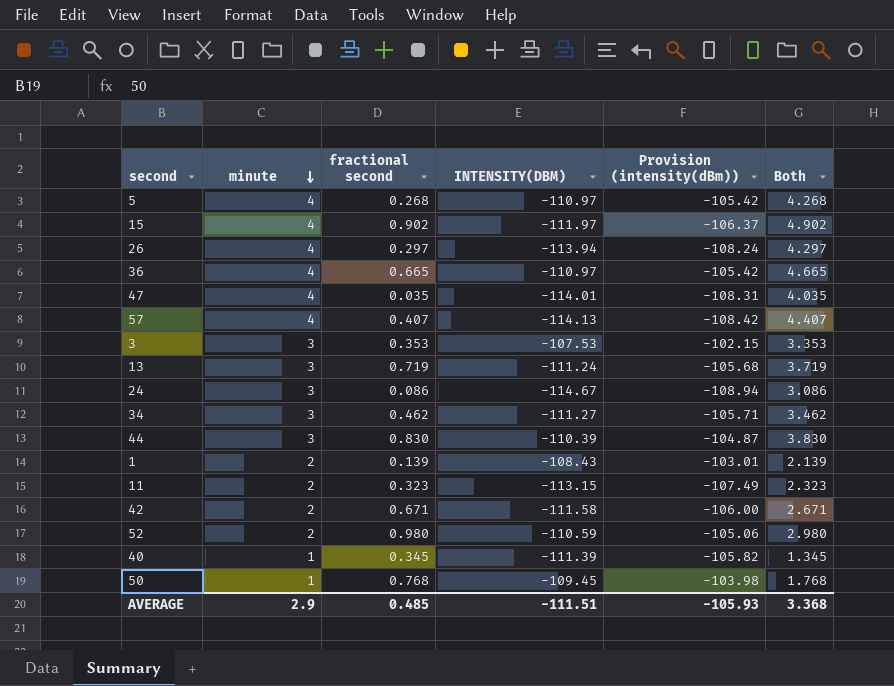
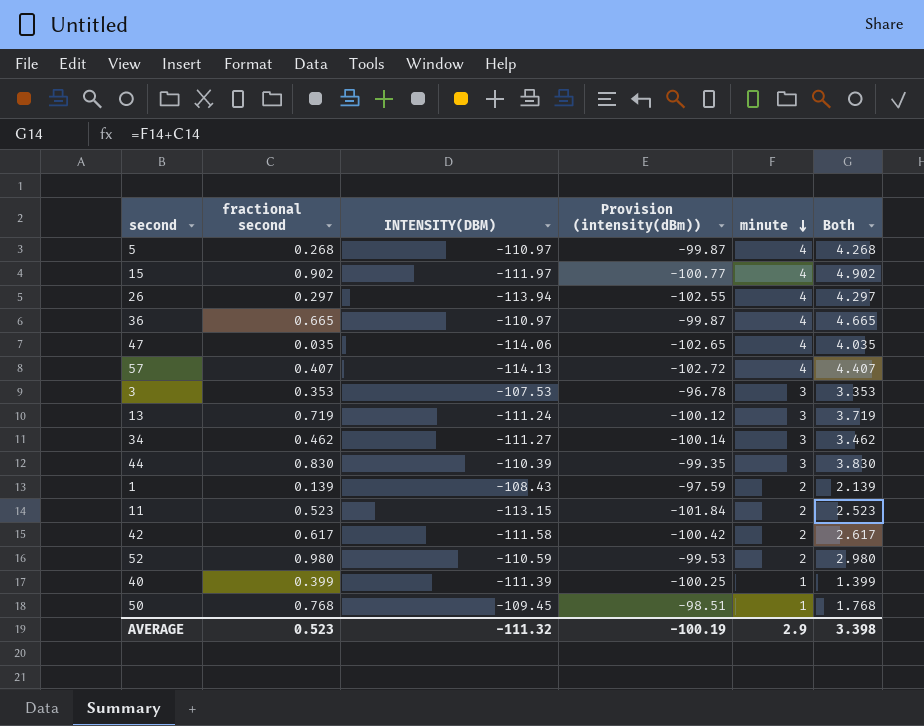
column Provision (intensity(dBm)) | formula: [INTENSITY(DBM)] * 0.95 -> [INTENSITY(DBM)] * 0.9
column minute | position: 2 -> 5
row 24: 3 | 0.086 | -114.67 | -108.94 | 3.086 -> none
47 | INTENSITY(DBM): -114.01 -> -114.06
11 | fractional second: 0.323 -> 0.523
11 | Both: 2.323 -> 2.523
42 | fractional second: 0.671 -> 0.617
42 | Both: 2.671 -> 2.617
40 | fractional second: 0.345 -> 0.399
40 | Both: 1.345 -> 1.399
AVERAGE | fractional second: 0.485 -> 0.523
AVERAGE | INTENSITY(DBM): -111.51 -> -111.32
AVERAGE | Provision (intensity(dBm)): -105.93 -> -100.19
AVERAGE | Both: 3.368 -> 3.398

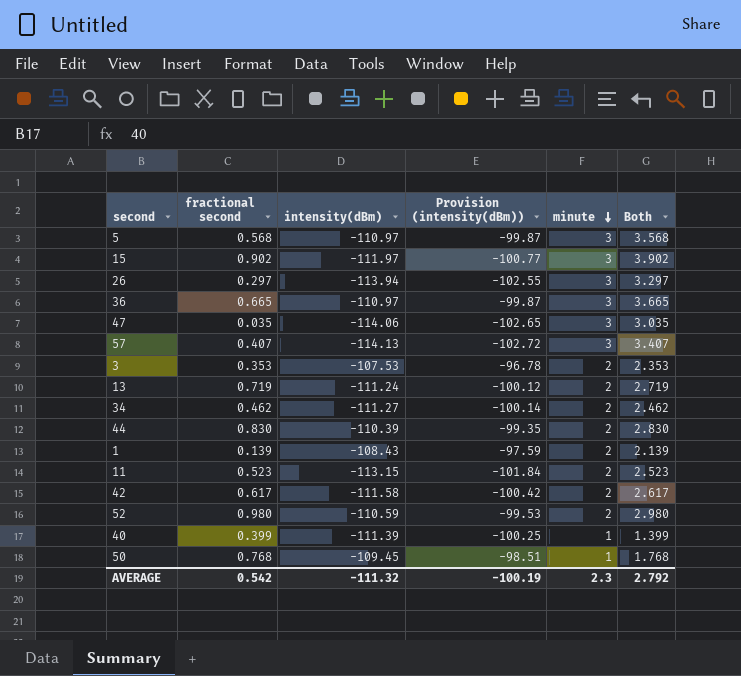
column name: INTENSITY(DBM) -> intensity(dBm)
5 | fractional second: 0.268 -> 0.568
5 | minute: 4 -> 3
5 | Both: 4.268 -> 3.568
15 | minute: 4 -> 3
15 | Both: 4.902 -> 3.902
26 | minute: 4 -> 3
26 | Both: 4.297 -> 3.297
36 | minute: 4 -> 3
36 | Both: 4.665 -> 3.665
47 | minute: 4 -> 3
47 | Both: 4.035 -> 3.035
57 | minute: 4 -> 3
57 | Both: 4.407 -> 3.407
3 | minute: 3 -> 2
3 | Both: 3.353 -> 2.353
13 | minute: 3 -> 2
13 | Both: 3.719 -> 2.719
34 | minute: 3 -> 2
34 | Both: 3.462 -> 2.462
44 | minute: 3 -> 2
44 | Both: 3.830 -> 2.830
AVERAGE | fractional second: 0.523 -> 0.542
AVERAGE | minute: 2.9 -> 2.3
AVERAGE | Both: 3.398 -> 2.792

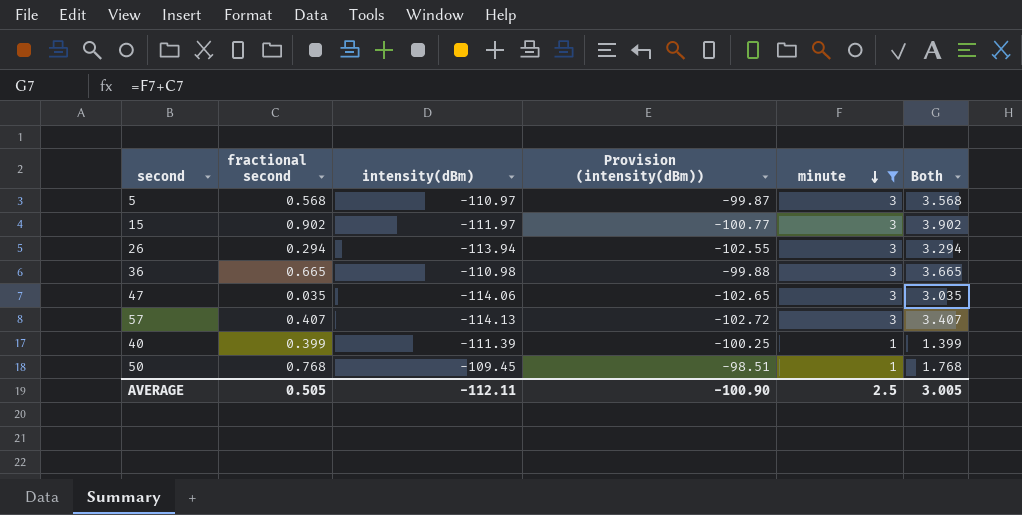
filter: none -> minute != 2
26 | fractional second: 0.297 -> 0.294
26 | Both: 3.297 -> 3.294
36 | intensity(dBm): -110.97 -> -110.98
36 | Provision (intensity(dBm)): -99.87 -> -99.88
AVERAGE | fractional second: 0.542 -> 0.505
AVERAGE | intensity(dBm): -111.32 -> -112.11
AVERAGE | Provision (intensity(dBm)): -100.19 -> -100.90
AVERAGE | minute: 2.3 -> 2.5
AVERAGE | Both: 2.792 -> 3.005

